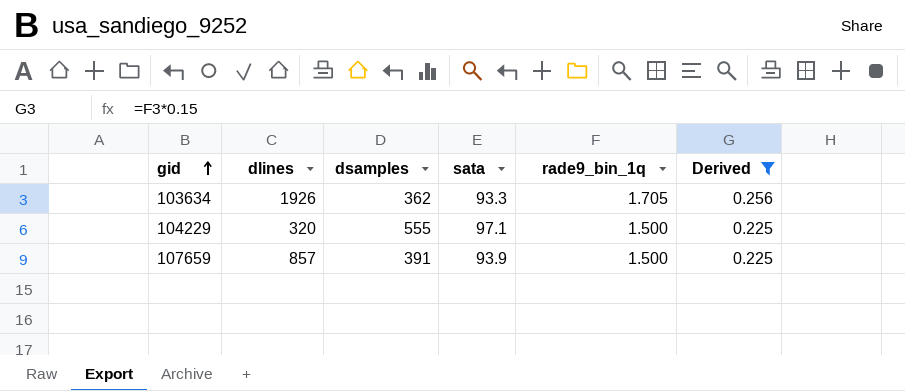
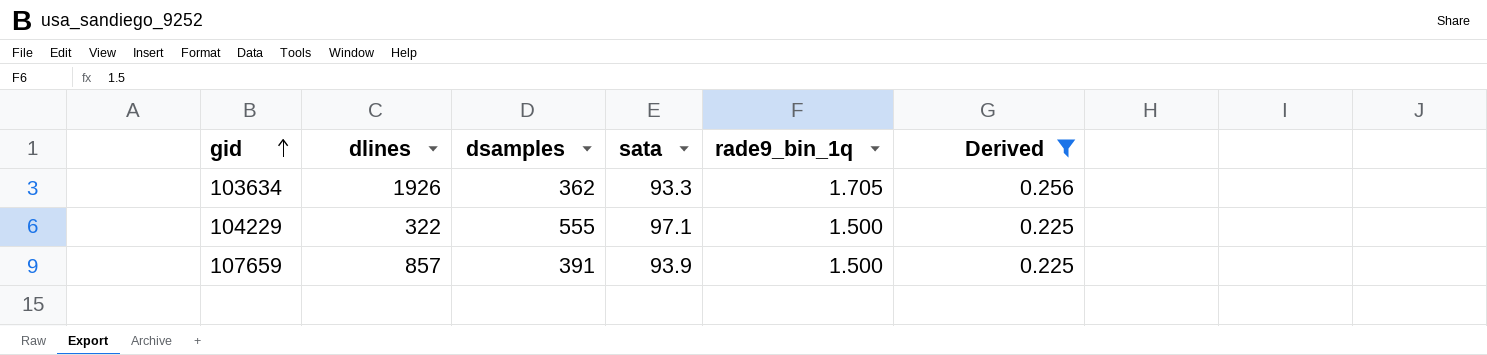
104229 | dlines: 320 -> 322

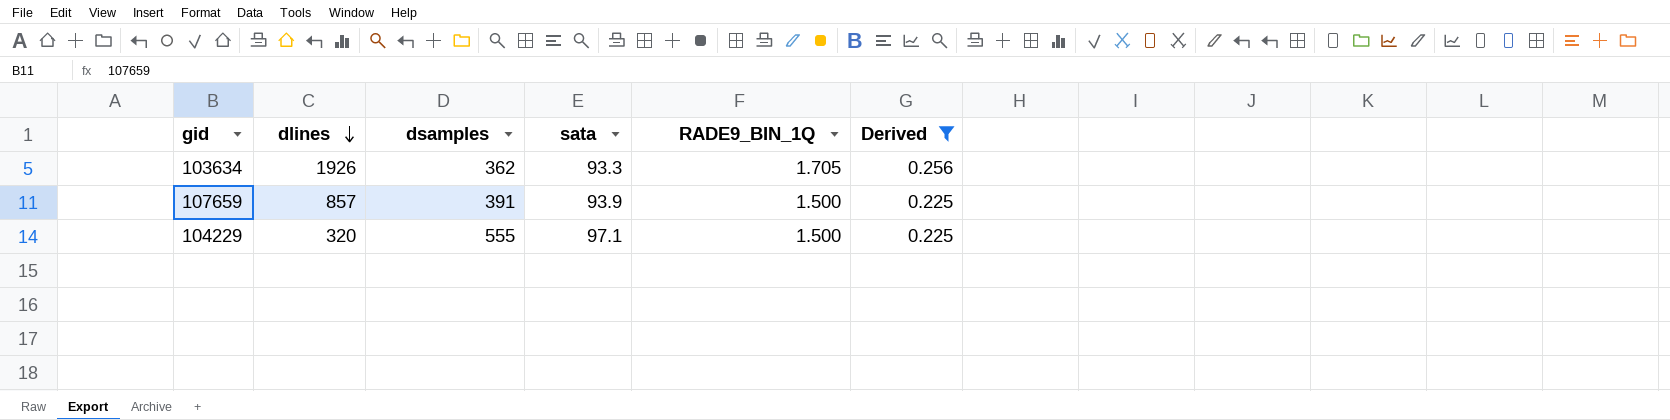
row order: gid ascending -> dlines descending
column name: rade9_bin_1q -> RADE9_BIN_1Q
104229 | dlines: 322 -> 320

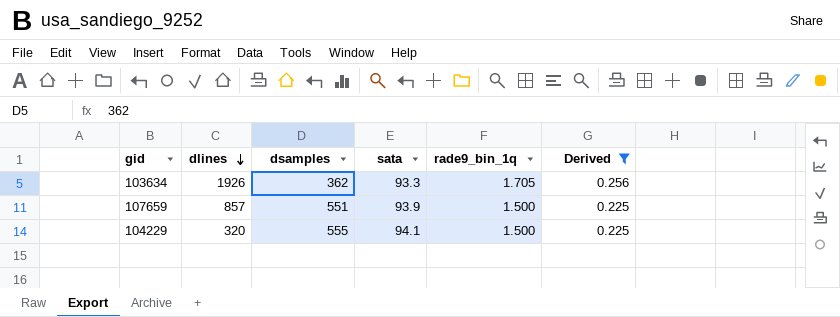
column name: RADE9_BIN_1Q -> rade9_bin_1q
107659 | dsamples: 391 -> 551
104229 | sata: 97.1 -> 94.1

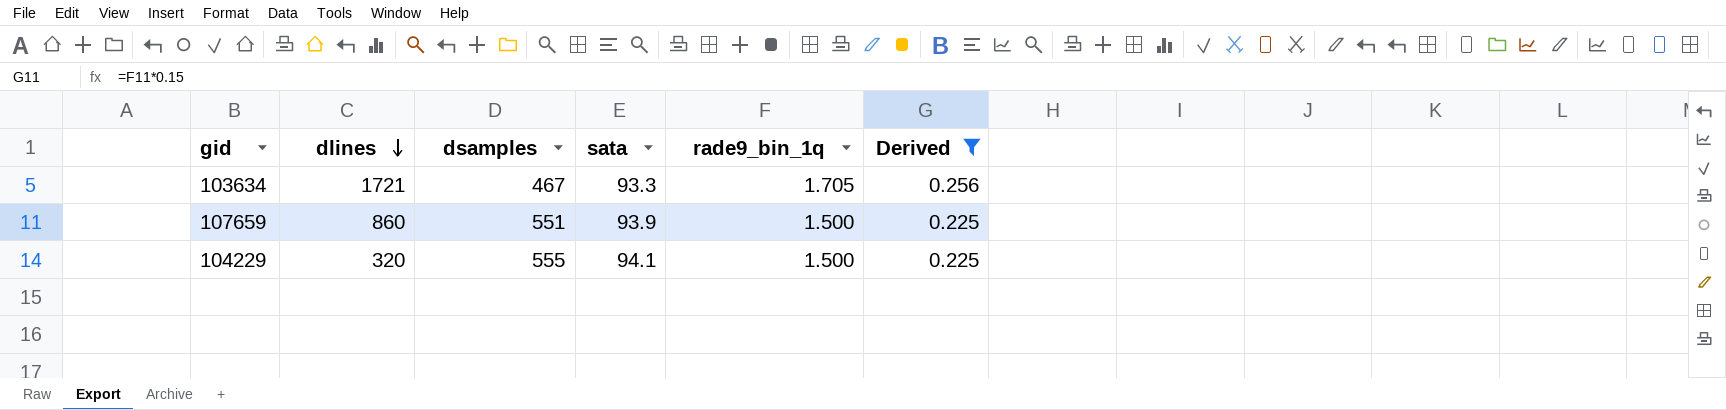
103634 | dlines: 1926 -> 1721
103634 | dsamples: 362 -> 467
107659 | dlines: 857 -> 860

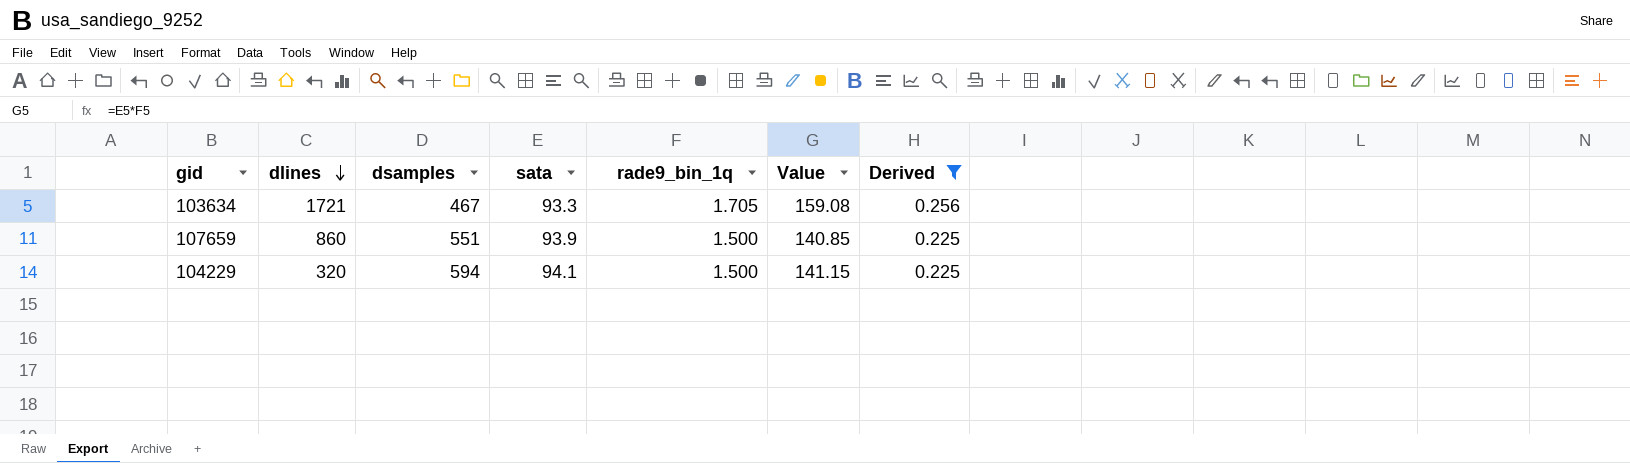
column Value | formula: none -> [sata] * [rade9_bin_1q]
104229 | dsamples: 555 -> 594

